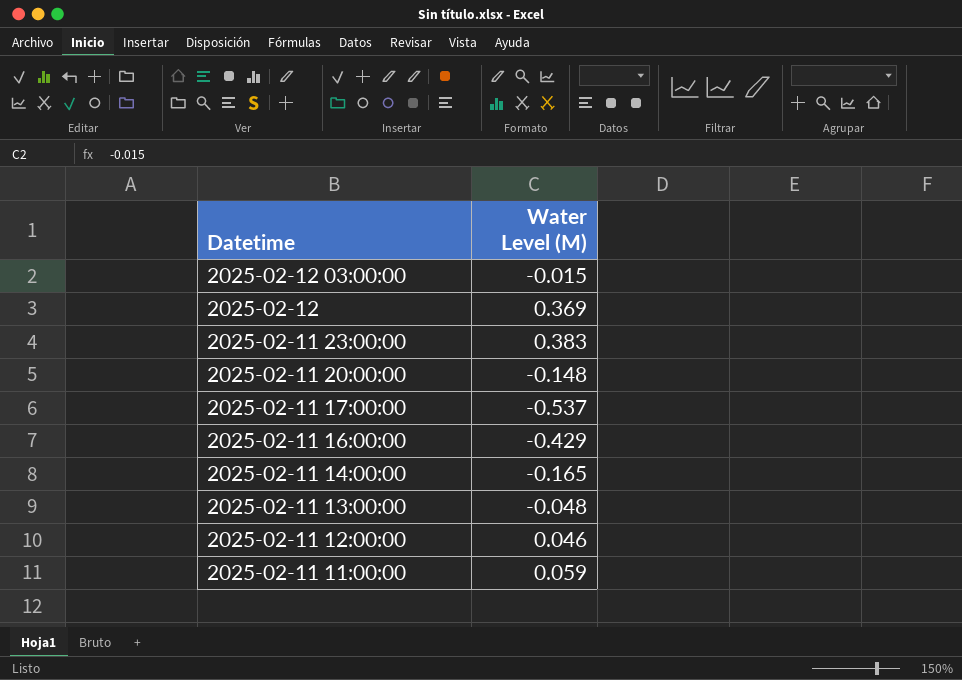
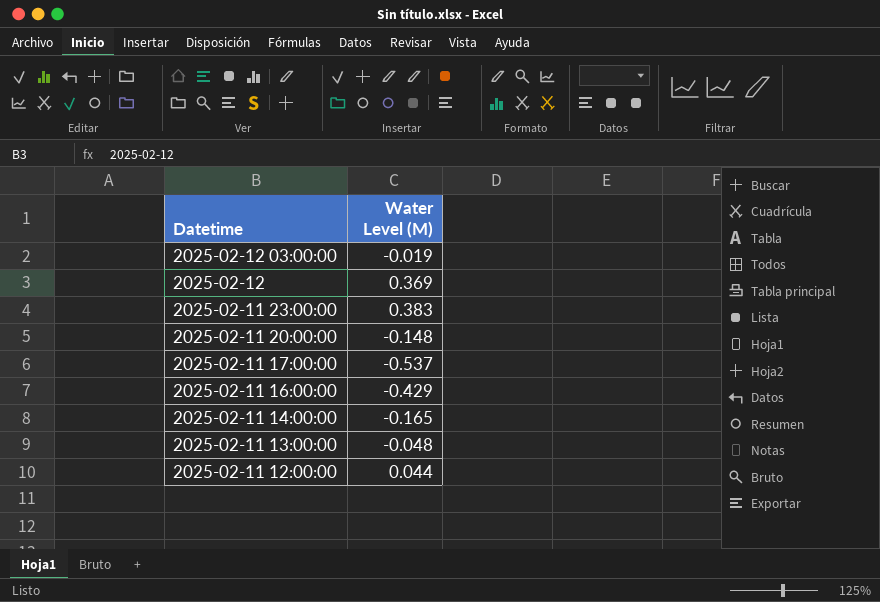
row 2025-02-11 11:00:00: 0.059 -> none
2025-02-12 03:00:00 | Water Level (M): -0.015 -> -0.019
2025-02-11 12:00:00 | Water Level (M): 0.046 -> 0.044

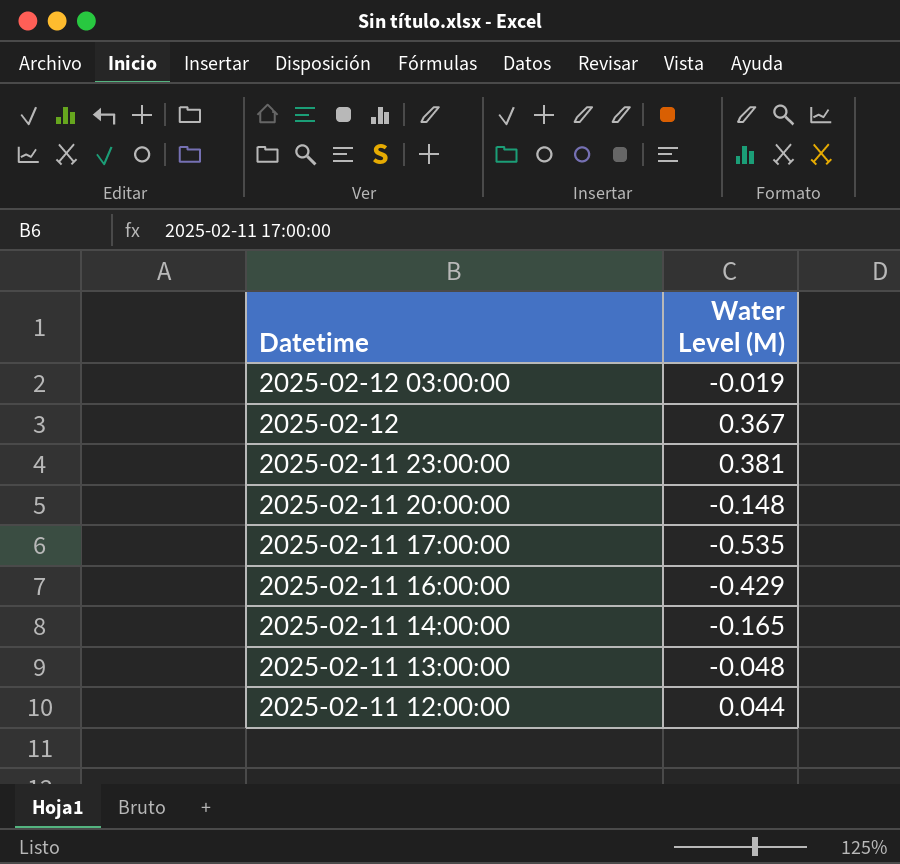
2025-02-12 | Water Level (M): 0.369 -> 0.367
2025-02-11 23:00:00 | Water Level (M): 0.383 -> 0.381
2025-02-11 17:00:00 | Water Level (M): -0.537 -> -0.535

